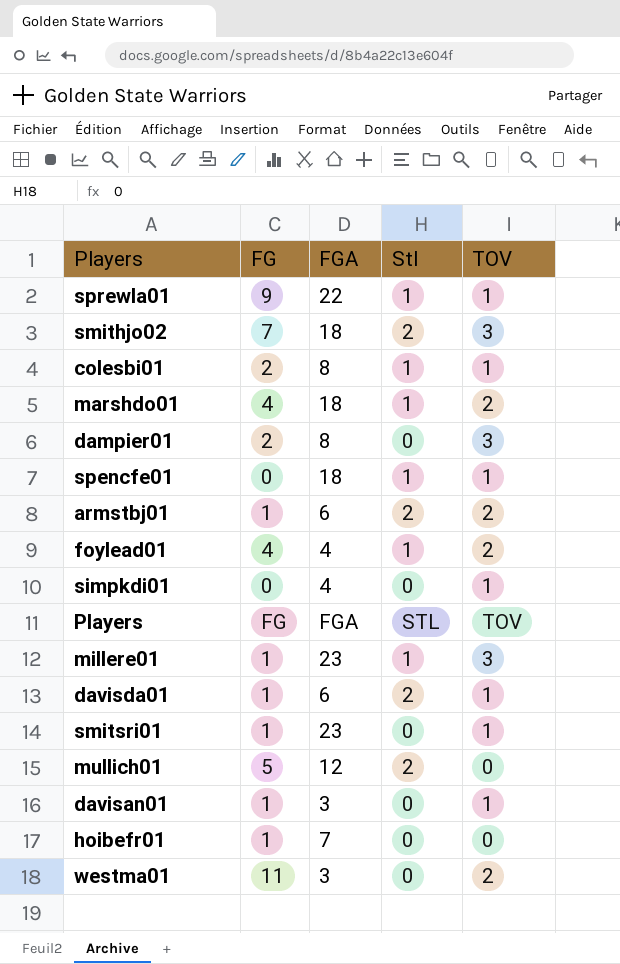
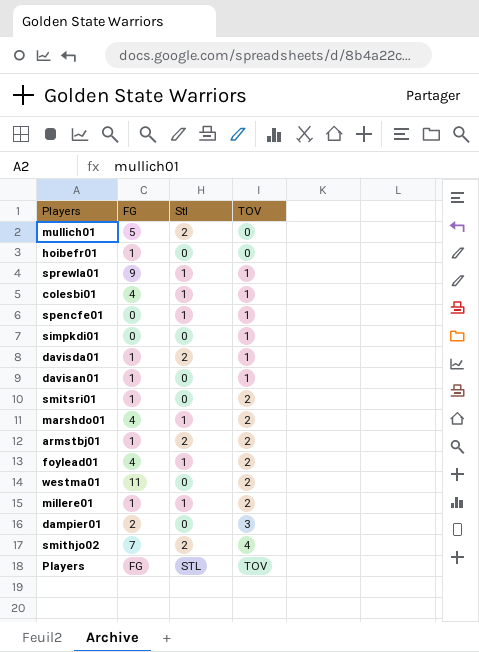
row order: none -> TOV ascending
column FGA | position: 3 -> none
colesbi01 | FG: 2 -> 4
smitsri01 | TOV: 1 -> 2
millere01 | TOV: 3 -> 2
smithjo02 | TOV: 3 -> 4

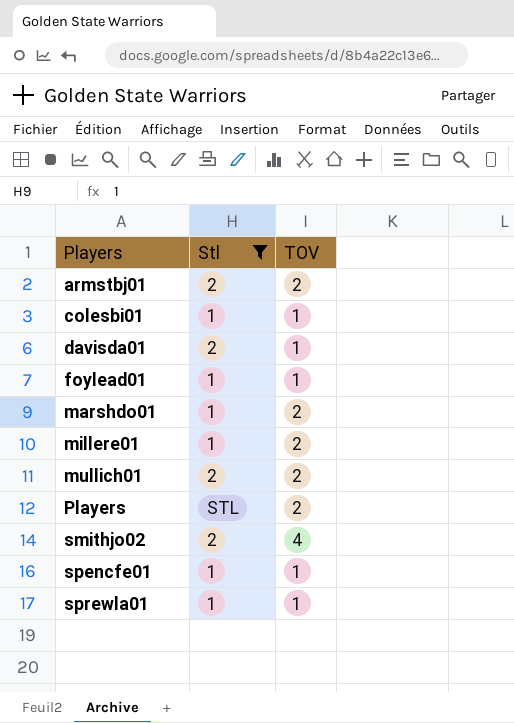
filter: none -> Stl != 0
row order: TOV ascending -> Players ascending
column FG | position: 2 -> none
foylead01 | TOV: 2 -> 1
mullich01 | TOV: 0 -> 2
Players | TOV: TOV -> 2

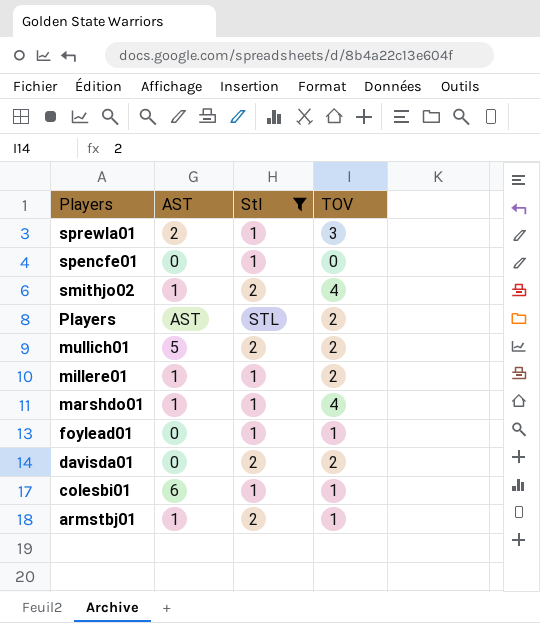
row order: Players ascending -> Players descending
column AST | position: none -> 2
sprewla01 | TOV: 1 -> 3
spencfe01 | TOV: 1 -> 0
marshdo01 | TOV: 2 -> 4
davisda01 | TOV: 1 -> 2
armstbj01 | TOV: 2 -> 1

